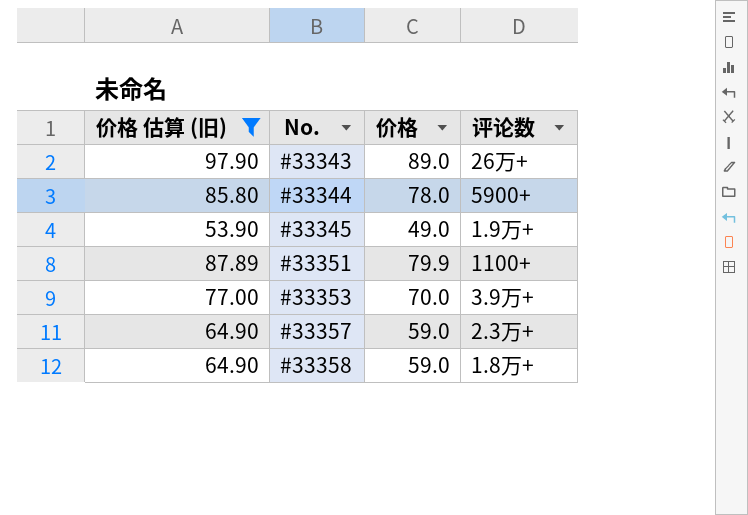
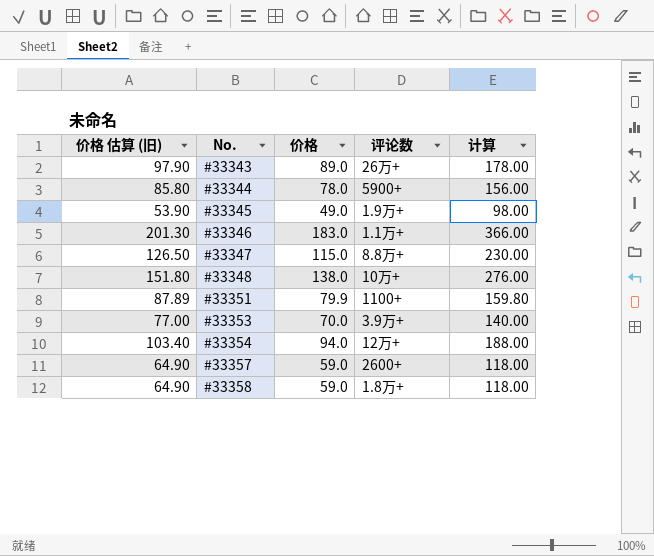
filter: 价格 估算 (旧) <= 97.90 -> none
column 计算 | formula: none -> [价格] * 2
#33357 | 评论数: 2.3万+ -> 2600+

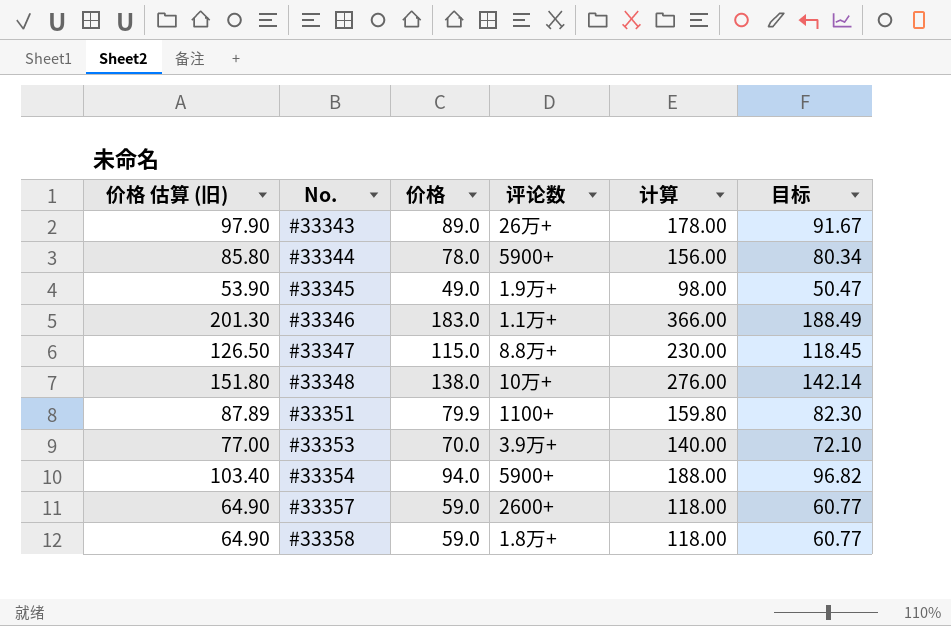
column 目标 | formula: none -> [价格] * 1.03
#33354 | 评论数: 12万+ -> 5900+

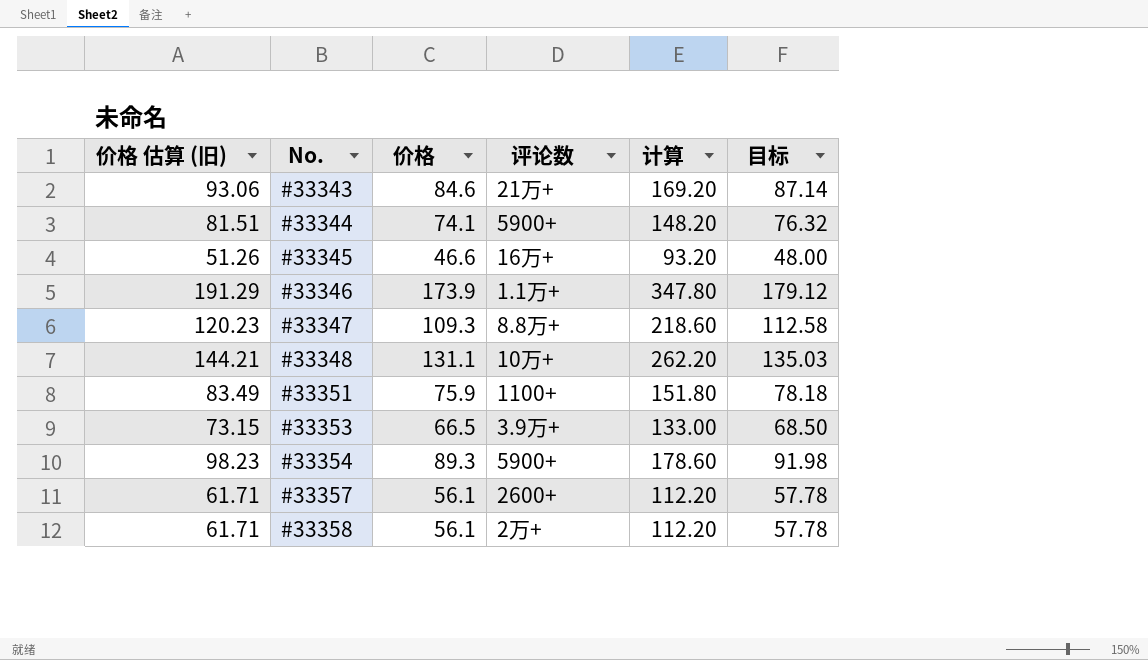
#33343 | 价格 估算 (旧): 97.90 -> 93.06
#33343 | 价格: 89.0 -> 84.6
#33343 | 评论数: 26万+ -> 21万+
#33343 | 计算: 178.00 -> 169.20
#33343 | 目标: 91.67 -> 87.14
#33344 | 价格 估算 (旧): 85.80 -> 81.51
#33344 | 价格: 78.0 -> 74.1
#33344 | 计算: 156.00 -> 148.20
#33344 | 目标: 80.34 -> 76.32
#33345 | 价格 估算 (旧): 53.90 -> 51.26
#33345 | 价格: 49.0 -> 46.6
#33345 | 评论数: 1.9万+ -> 16万+
#33345 | 计算: 98.00 -> 93.20
#33345 | 目标: 50.47 -> 48.00
#33346 | 价格 估算 (旧): 201.30 -> 191.29
#33346 | 价格: 183.0 -> 173.9
#33346 | 计算: 366.00 -> 347.80
#33346 | 目标: 188.49 -> 179.12
#33347 | 价格 估算 (旧): 126.50 -> 120.23
#33347 | 价格: 115.0 -> 109.3
#33347 | 计算: 230.00 -> 218.60
#33347 | 目标: 118.45 -> 112.58
#33348 | 价格 估算 (旧): 151.80 -> 144.21
#33348 | 价格: 138.0 -> 131.1
#33348 | 计算: 276.00 -> 262.20
#33348 | 目标: 142.14 -> 135.03
#33351 | 价格 估算 (旧): 87.89 -> 83.49
#33351 | 价格: 79.9 -> 75.9
#33351 | 计算: 159.80 -> 151.80
#33351 | 目标: 82.30 -> 78.18
#33353 | 价格 估算 (旧): 77.00 -> 73.15
#33353 | 价格: 70.0 -> 66.5
#33353 | 计算: 140.00 -> 133.00
#33353 | 目标: 72.10 -> 68.50
#33354 | 价格 估算 (旧): 103.40 -> 98.23
#33354 | 价格: 94.0 -> 89.3
#33354 | 计算: 188.00 -> 178.60
#33354 | 目标: 96.82 -> 91.98
#33357 | 价格 估算 (旧): 64.90 -> 61.71
#33357 | 价格: 59.0 -> 56.1
#33357 | 计算: 118.00 -> 112.20
#33357 | 目标: 60.77 -> 57.78
#33358 | 价格 估算 (旧): 64.90 -> 61.71
#33358 | 价格: 59.0 -> 56.1
#33358 | 评论数: 1.8万+ -> 2万+
#33358 | 计算: 118.00 -> 112.20
#33358 | 目标: 60.77 -> 57.78

